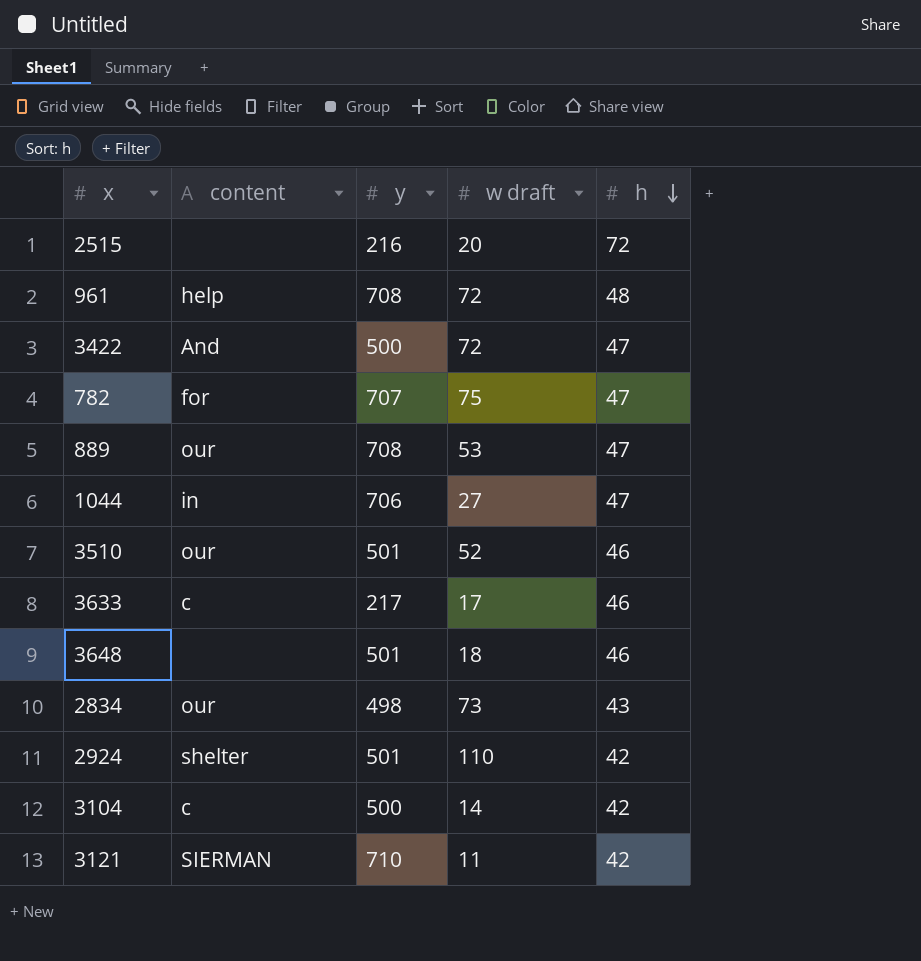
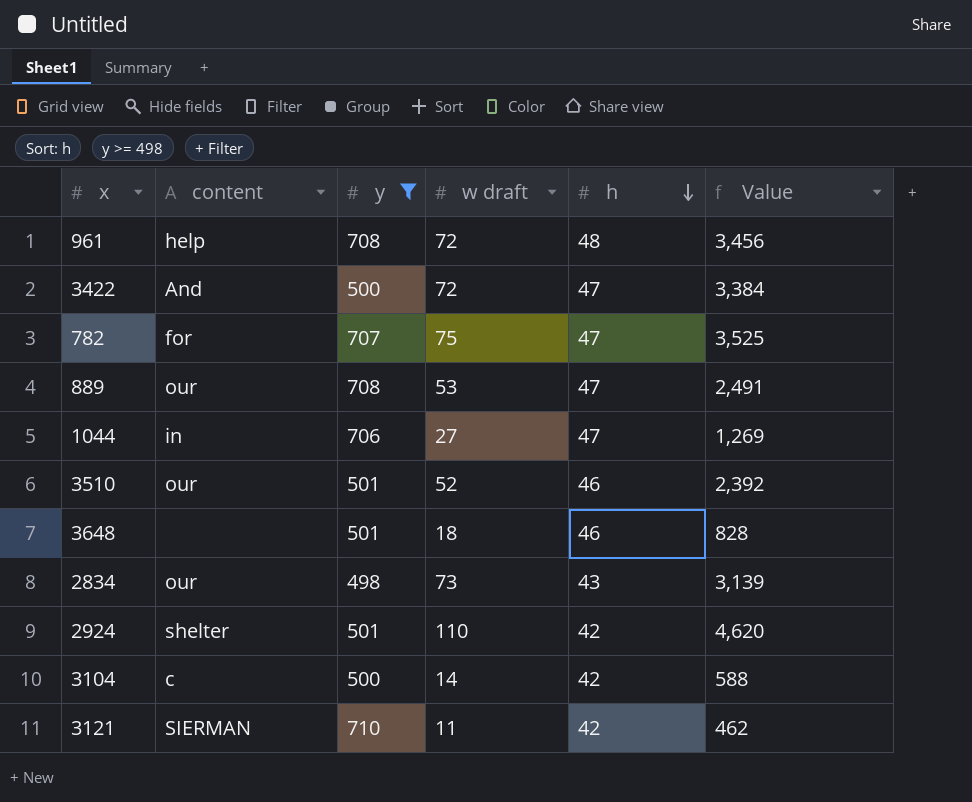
filter: none -> y >= 498
column Value | formula: none -> [w draft] * [h]

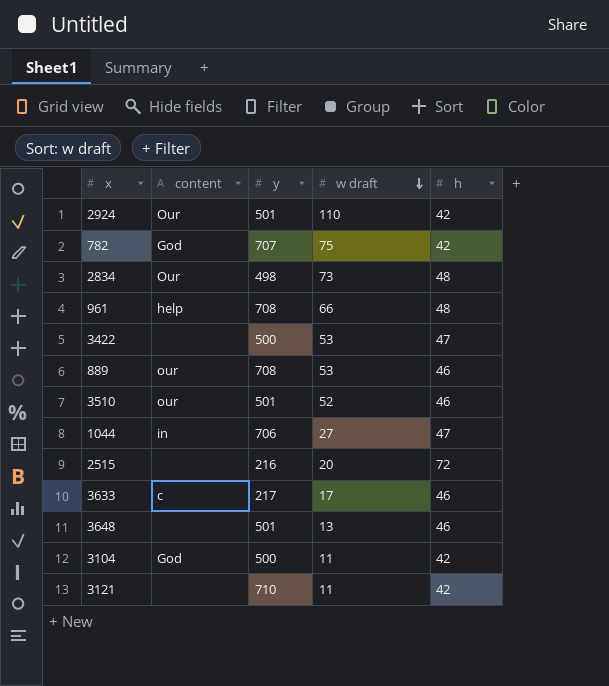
filter: y >= 498 -> none
row order: h descending -> w draft descending
column Value | formula: [w draft] * [h] -> none
2924 | content: shelter -> Our
782 | content: for -> God
782 | h: 47 -> 42
2834 | content: our -> Our
2834 | h: 43 -> 48
961 | w draft: 72 -> 66
3422 | content: And -> none
3422 | w draft: 72 -> 53
889 | h: 47 -> 46
3648 | w draft: 18 -> 13
3104 | content: c -> God
3104 | w draft: 14 -> 11
3121 | content: SIERMAN -> none

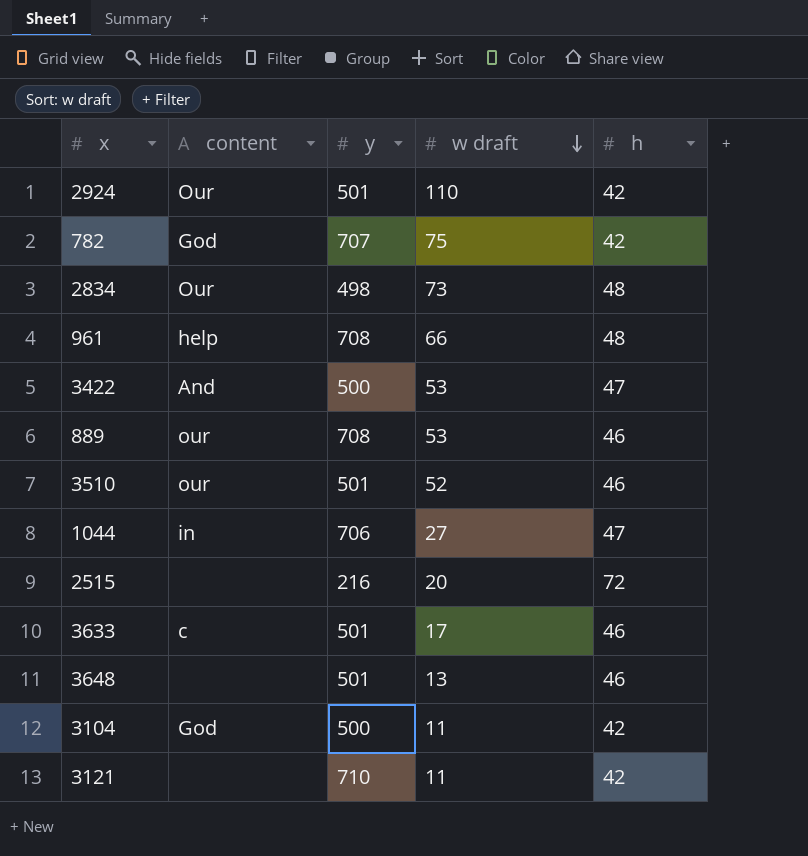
3422 | content: none -> And
3633 | y: 217 -> 501

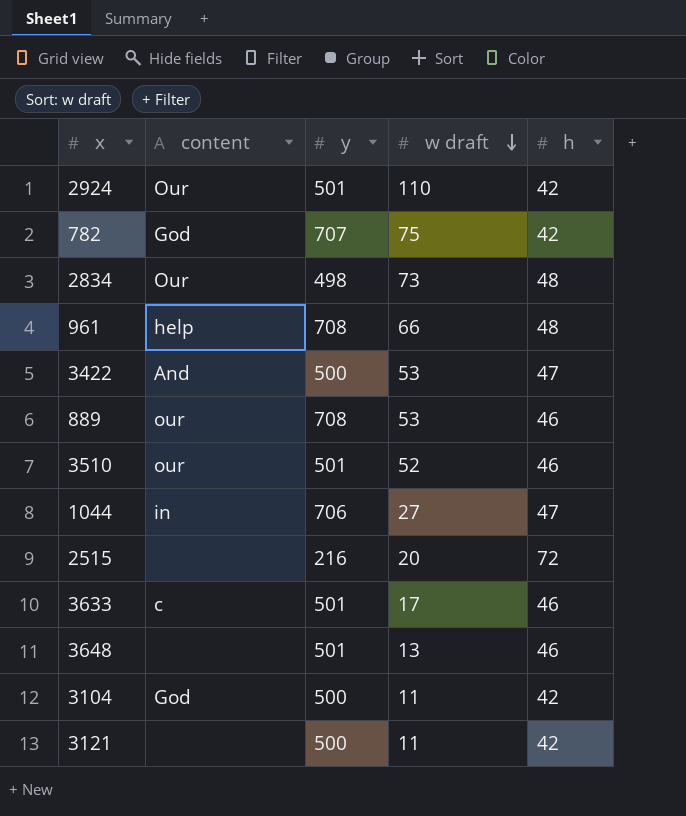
3121 | y: 710 -> 500

